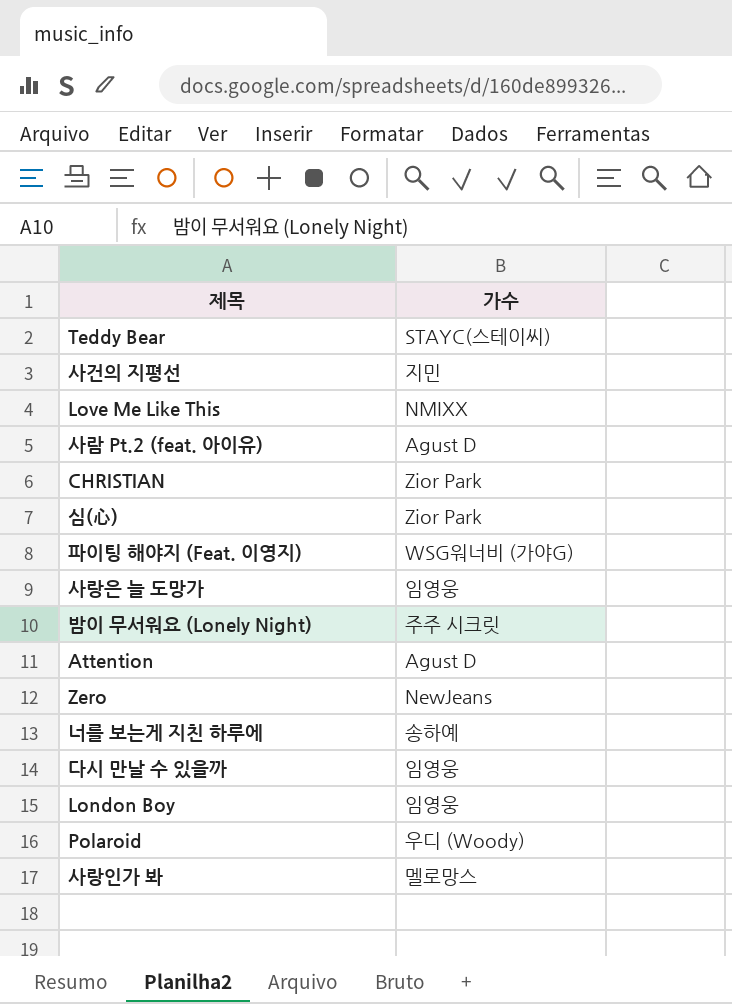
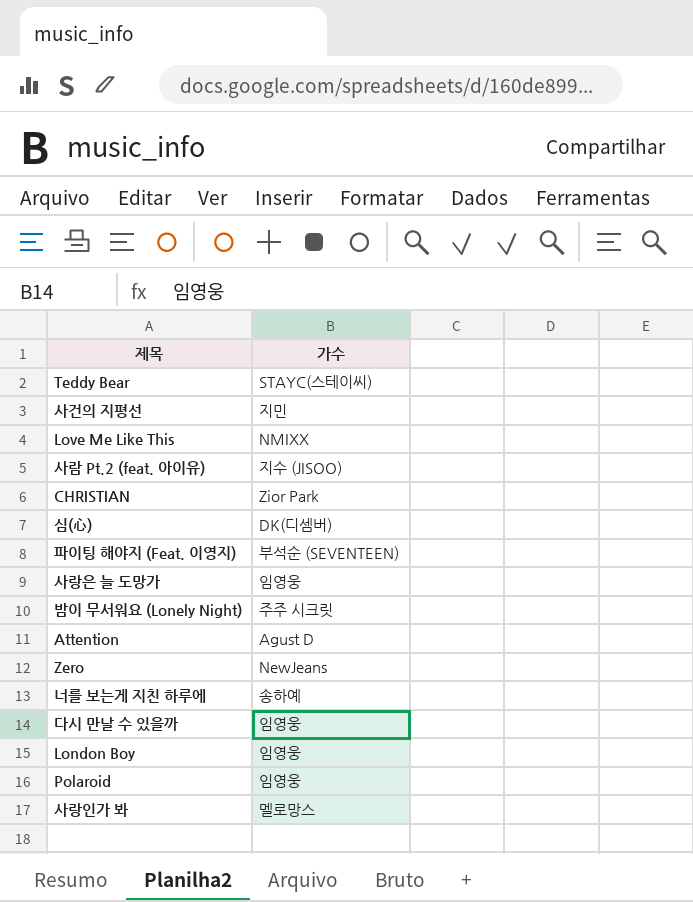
사람 Pt.2 (feat. 아이유) | 가수: Agust D -> 지수 (JISOO)
심(心) | 가수: Zior Park -> DK(디셈버)
파이팅 해야지 (Feat. 이영지) | 가수: WSG워너비 (가야G) -> 부석순 (SEVENTEEN)
Polaroid | 가수: 우디 (Woody) -> 임영웅

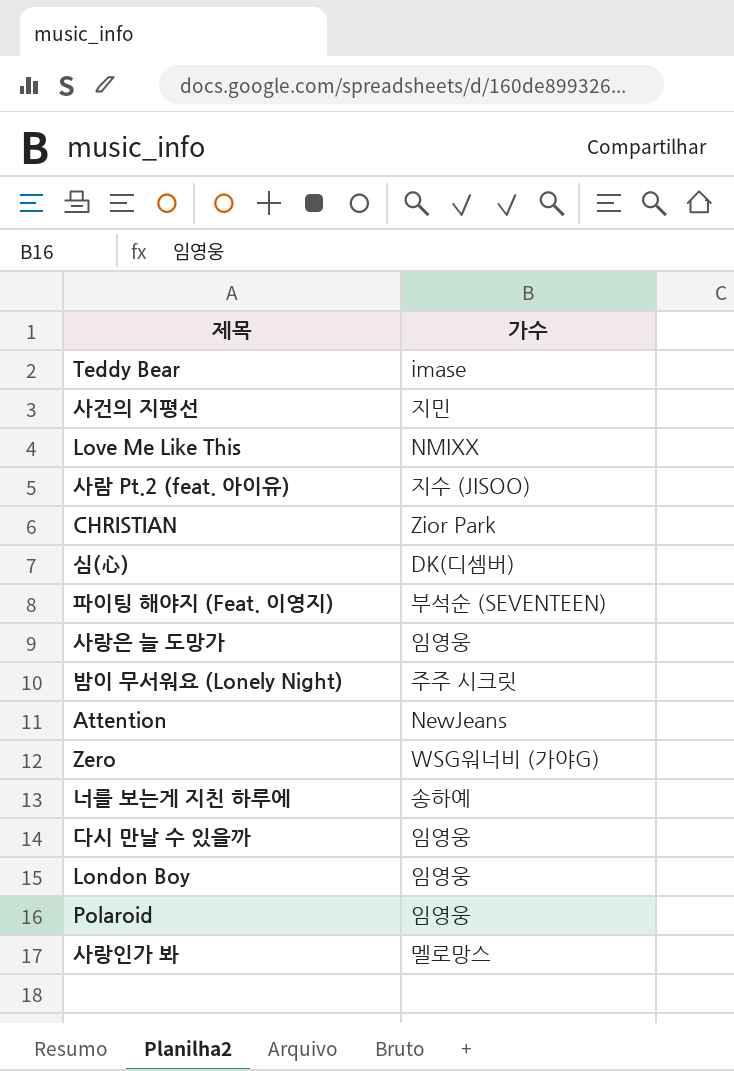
Teddy Bear | 가수: STAYC(스테이씨) -> imase
Attention | 가수: Agust D -> NewJeans
Zero | 가수: NewJeans -> WSG워너비 (가야G)

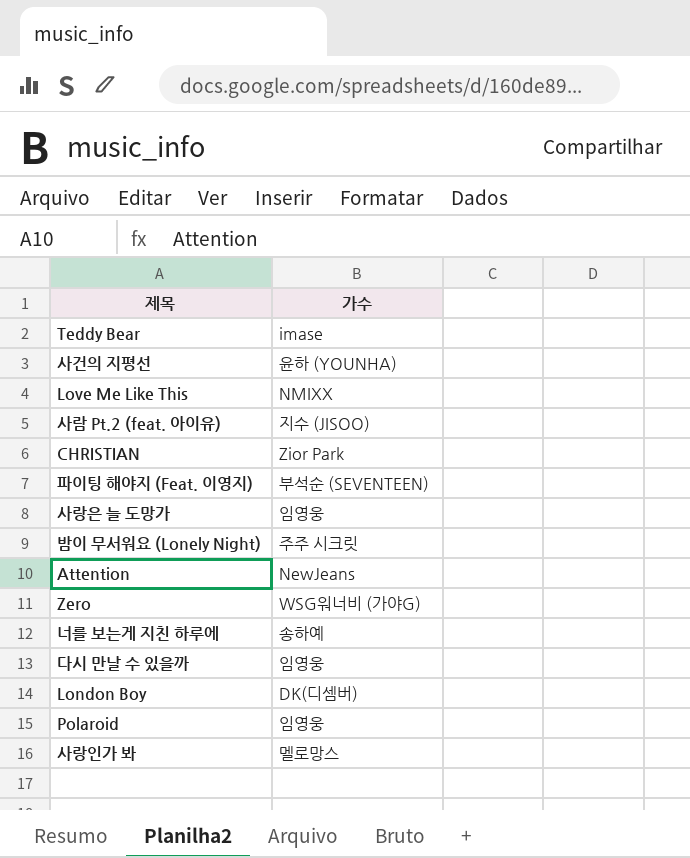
row 심(心): DK(디셈버) -> none
사건의 지평선 | 가수: 지민 -> 윤하 (YOUNHA)
London Boy | 가수: 임영웅 -> DK(디셈버)

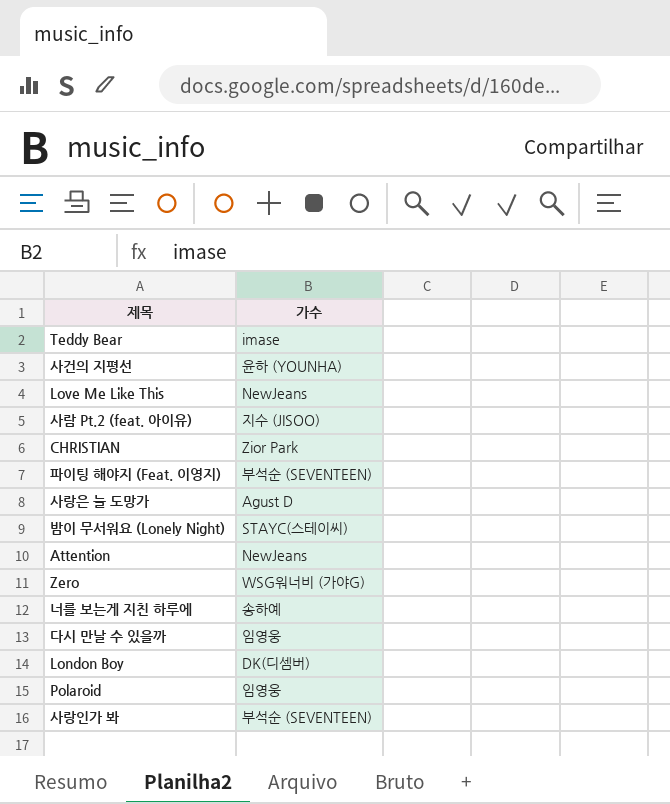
Love Me Like This | 가수: NMIXX -> NewJeans
사랑은 늘 도망가 | 가수: 임영웅 -> Agust D
밤이 무서워요 (Lonely Night) | 가수: 주주 시크릿 -> STAYC(스테이씨)
사랑인가 봐 | 가수: 멜로망스 -> 부석순 (SEVENTEEN)

